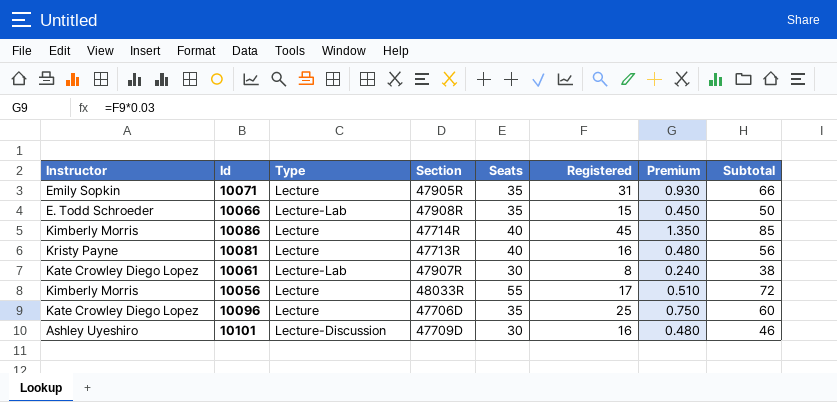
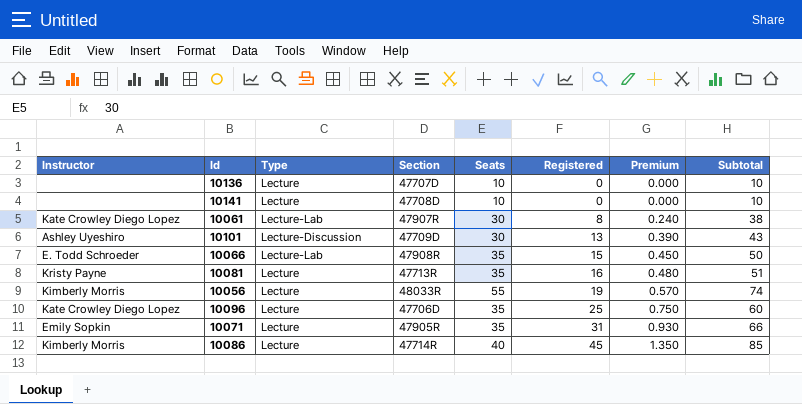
row order: none -> Registered ascending
row 10136: none -> none | Lecture | 47707D | 10 | 0 | 0.000 | 10
row 10141: none -> none | Lecture | 47708D | 10 | 0 | 0.000 | 10
10101 | Registered: 16 -> 13
10101 | Premium: 0.480 -> 0.390
10101 | Subtotal: 46 -> 43
10081 | Seats: 40 -> 35
10081 | Subtotal: 56 -> 51
10056 | Registered: 17 -> 19
10056 | Premium: 0.510 -> 0.570
10056 | Subtotal: 72 -> 74

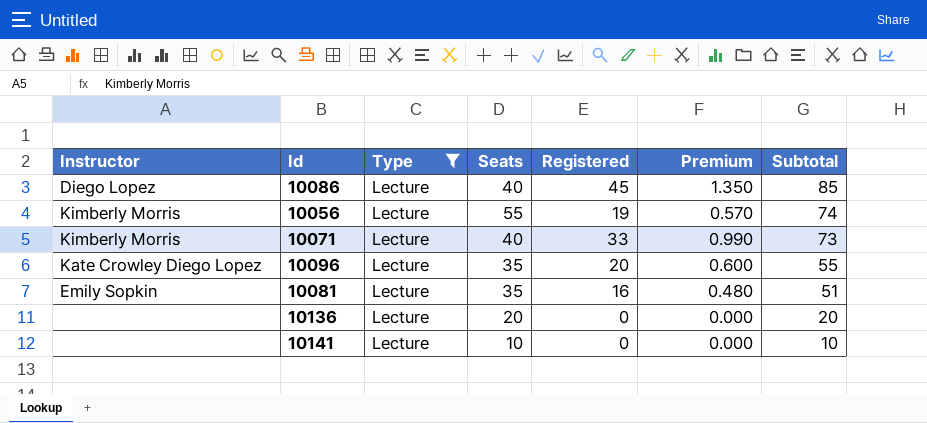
filter: none -> Type = Lecture
row order: Registered ascending -> Subtotal descending
column Section | position: 4 -> none
10086 | Instructor: Kimberly Morris -> Diego Lopez
10071 | Instructor: Emily Sopkin -> Kimberly Morris
10071 | Seats: 35 -> 40
10071 | Registered: 31 -> 33
10071 | Premium: 0.930 -> 0.990
10071 | Subtotal: 66 -> 73
10096 | Registered: 25 -> 20
10096 | Premium: 0.750 -> 0.600
10096 | Subtotal: 60 -> 55
10081 | Instructor: Kristy Payne -> Emily Sopkin
10136 | Seats: 10 -> 20
10136 | Subtotal: 10 -> 20

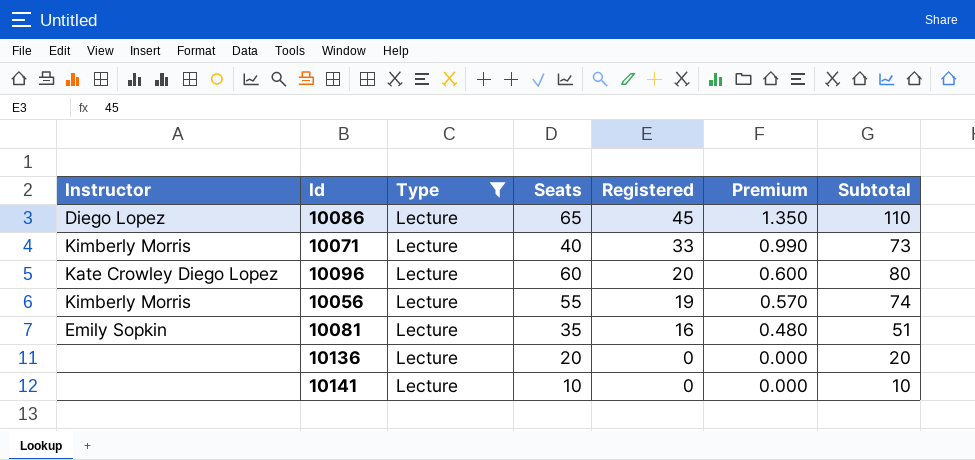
row order: Subtotal descending -> Registered descending
10086 | Seats: 40 -> 65
10086 | Subtotal: 85 -> 110
10096 | Seats: 35 -> 60
10096 | Subtotal: 55 -> 80

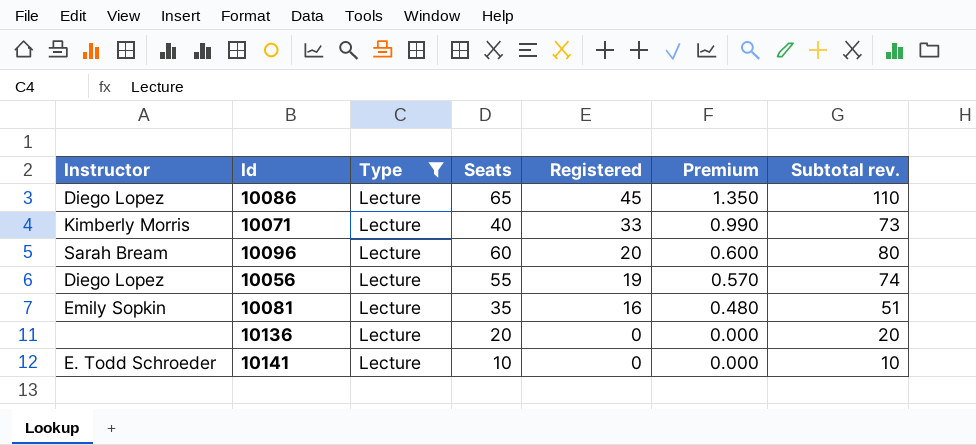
column name: Subtotal -> Subtotal rev.
10096 | Instructor: Kate Crowley Diego Lopez -> Sarah Bream
10056 | Instructor: Kimberly Morris -> Diego Lopez
10141 | Instructor: none -> E. Todd Schroeder

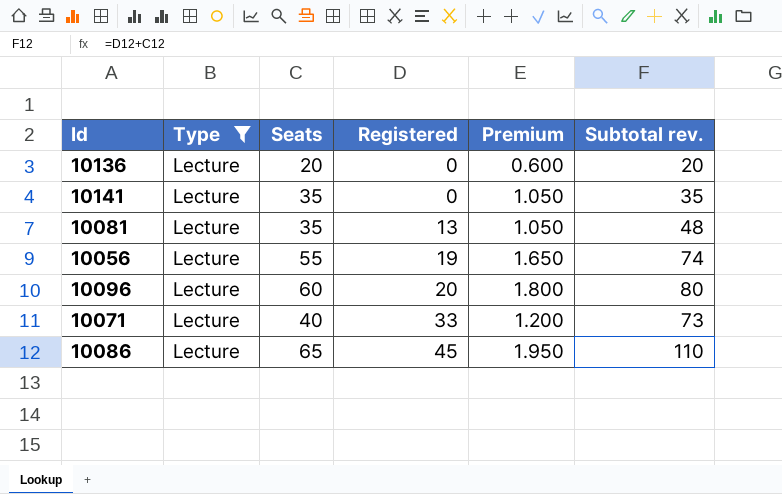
row order: Registered descending -> Registered ascending
column Instructor | position: 1 -> none
column Premium | formula: [Registered] * 0.03 -> [Seats] * 0.03
10141 | Seats: 10 -> 35
10141 | Subtotal rev.: 10 -> 35
10081 | Registered: 16 -> 13
10081 | Subtotal rev.: 51 -> 48

